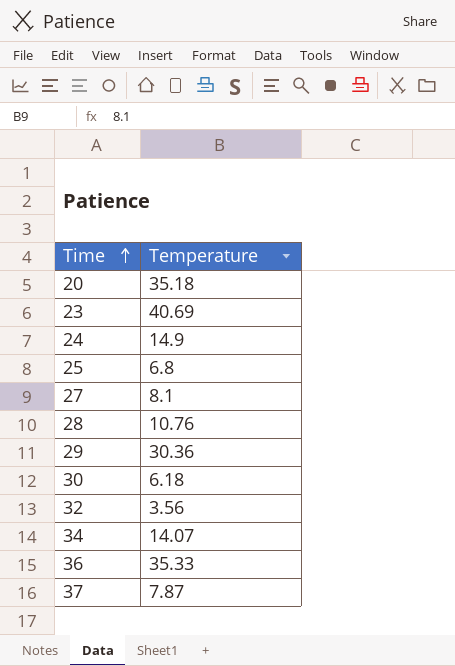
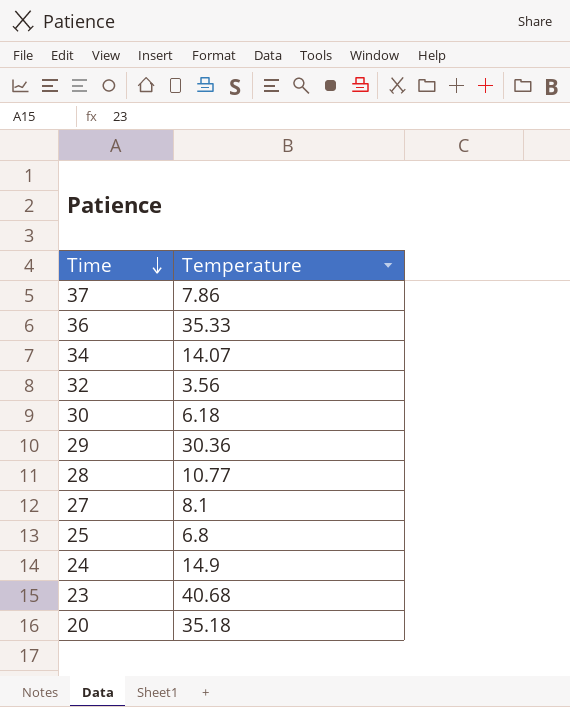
row order: Time ascending -> Time descending
37 | Temperature: 7.87 -> 7.86
28 | Temperature: 10.76 -> 10.77
23 | Temperature: 40.69 -> 40.68

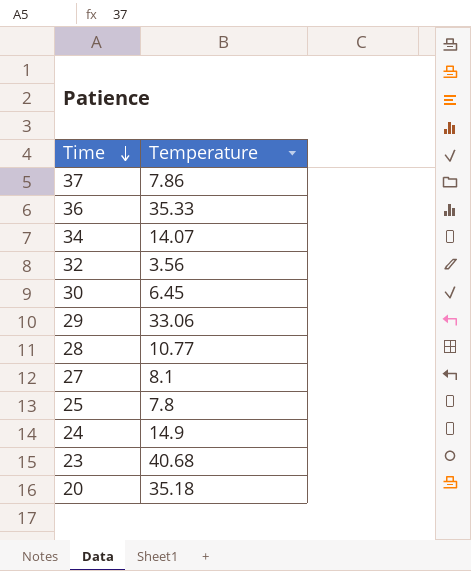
30 | Temperature: 6.18 -> 6.45
29 | Temperature: 30.36 -> 33.06
25 | Temperature: 6.8 -> 7.8

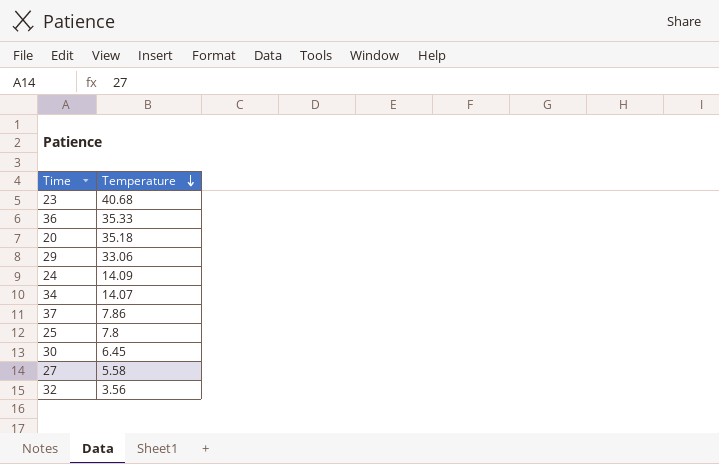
row order: Time descending -> Temperature descending
row 28: 10.77 -> none
24 | Temperature: 14.9 -> 14.09
27 | Temperature: 8.1 -> 5.58

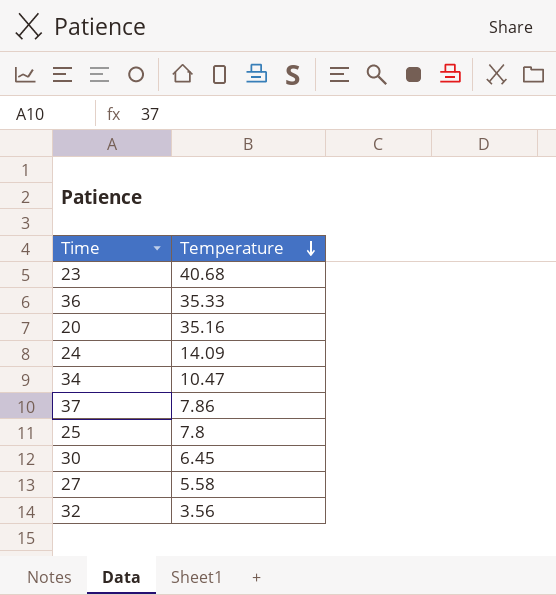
row 29: 33.06 -> none
20 | Temperature: 35.18 -> 35.16
34 | Temperature: 14.07 -> 10.47

